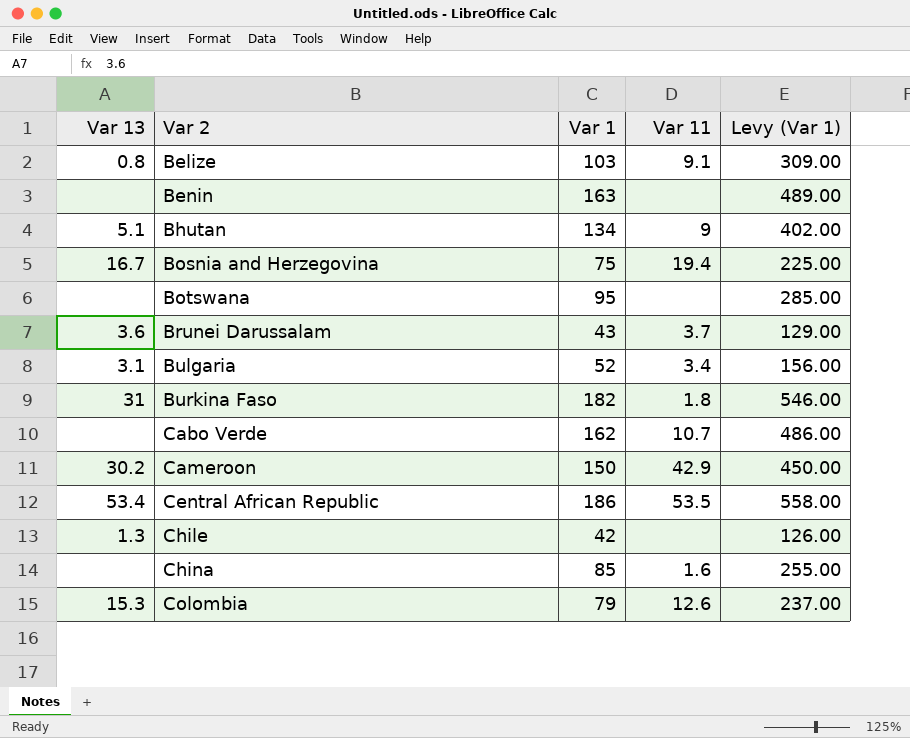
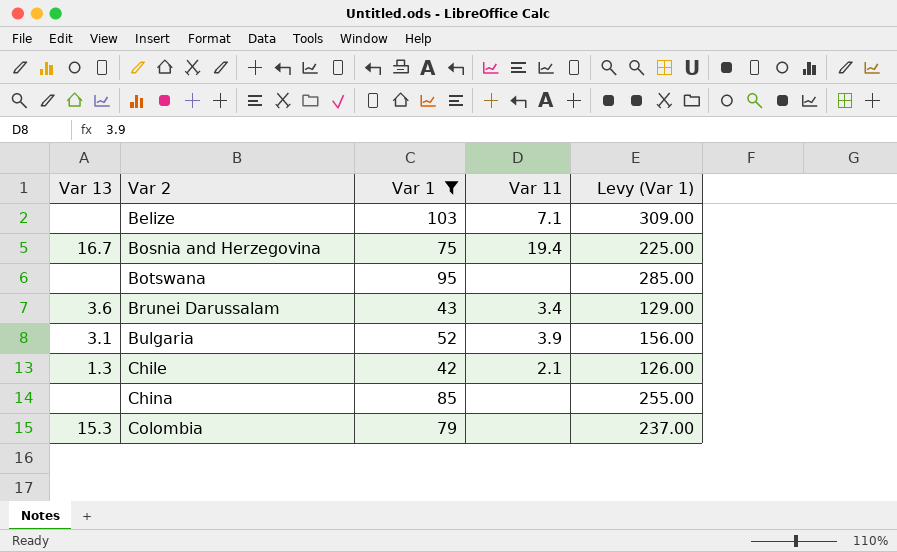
filter: none -> Var 1 <= 103
Belize | Var 13: 0.8 -> none
Belize | Var 11: 9.1 -> 7.1
Brunei Darussalam | Var 11: 3.7 -> 3.4
Bulgaria | Var 11: 3.4 -> 3.9
Chile | Var 11: none -> 2.1
China | Var 11: 1.6 -> none
Colombia | Var 11: 12.6 -> none

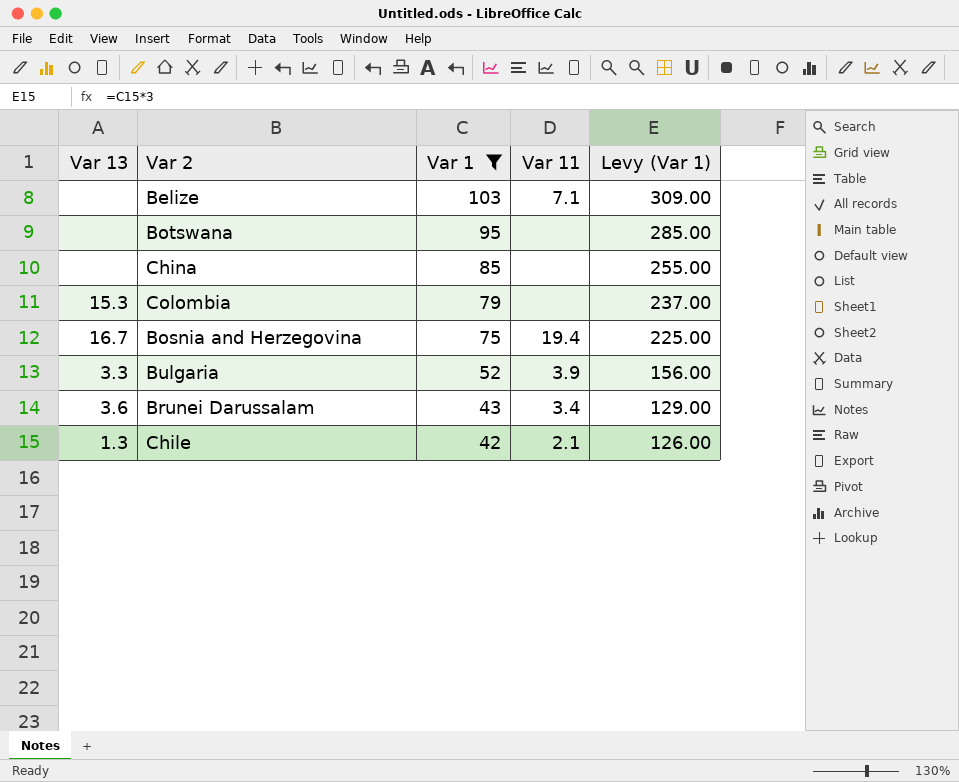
row order: Var 2 ascending -> Var 1 descending
Bulgaria | Var 13: 3.1 -> 3.3

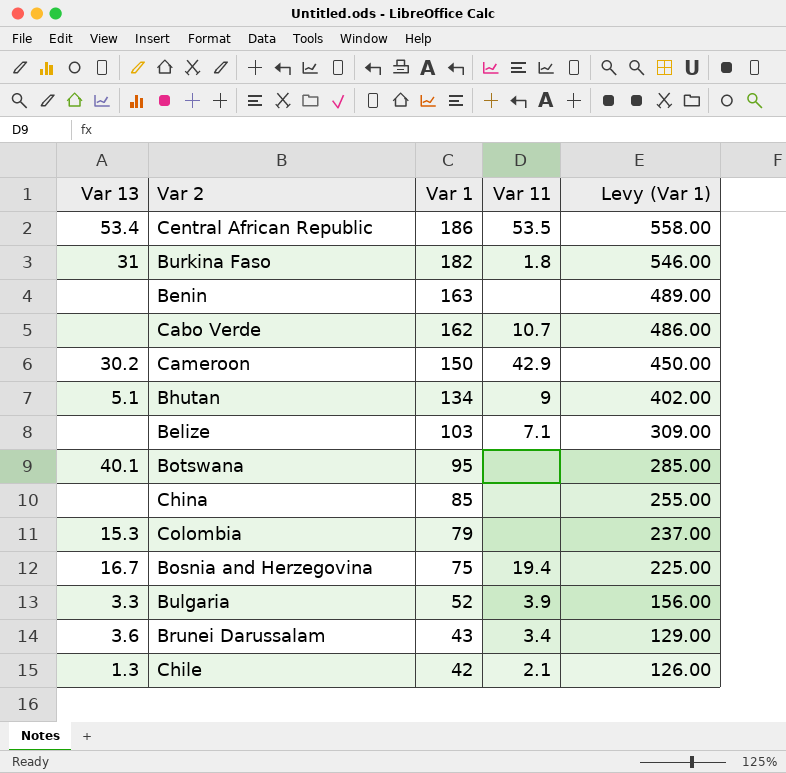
filter: Var 1 <= 103 -> none
Botswana | Var 13: none -> 40.1

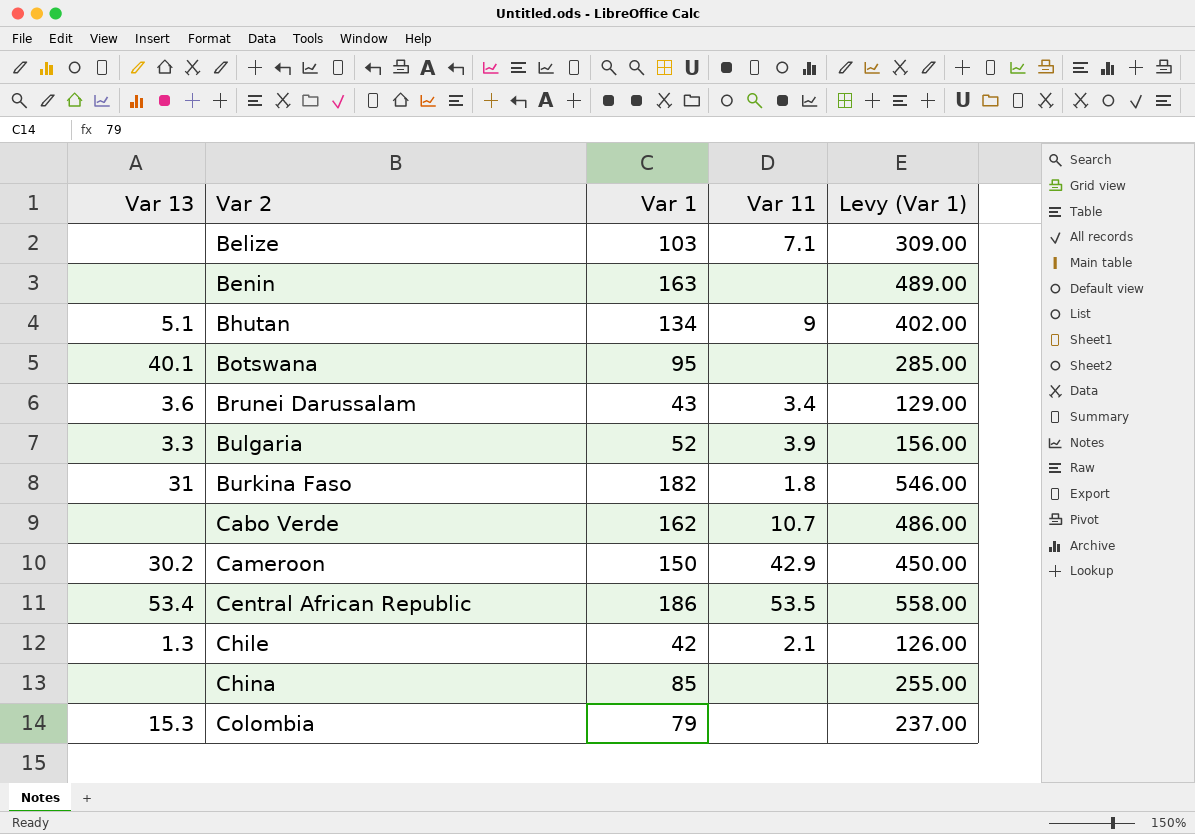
row order: Var 1 descending -> Var 2 ascending
row Bosnia and Herzegovina: 16.7 | 75 | 19.4 | 225.00 -> none

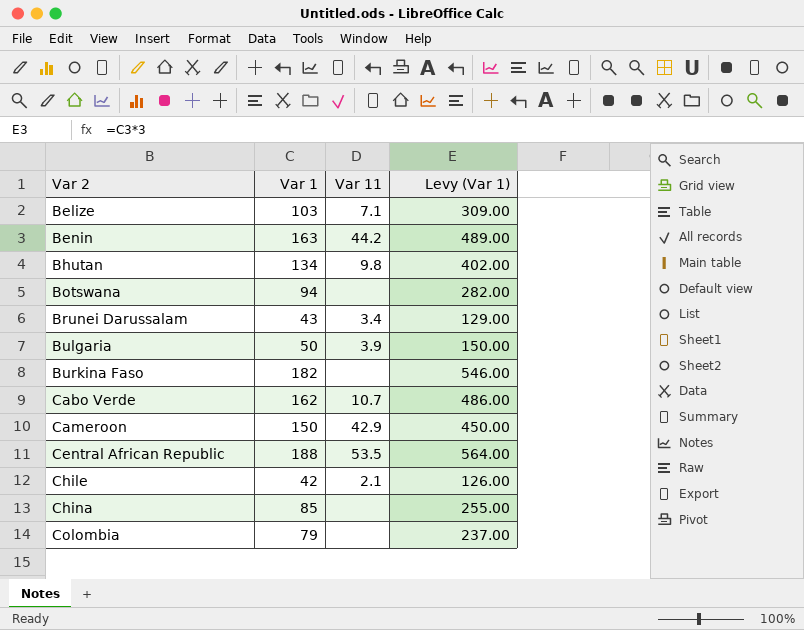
column Var 13 | position: 1 -> none
Benin | Var 11: none -> 44.2
Bhutan | Var 11: 9 -> 9.8
Botswana | Var 1: 95 -> 94
Botswana | Levy (Var 1): 285.00 -> 282.00
Bulgaria | Var 1: 52 -> 50
Bulgaria | Levy (Var 1): 156.00 -> 150.00
Burkina Faso | Var 11: 1.8 -> none
Central African Republic | Var 1: 186 -> 188
Central African Republic | Levy (Var 1): 558.00 -> 564.00

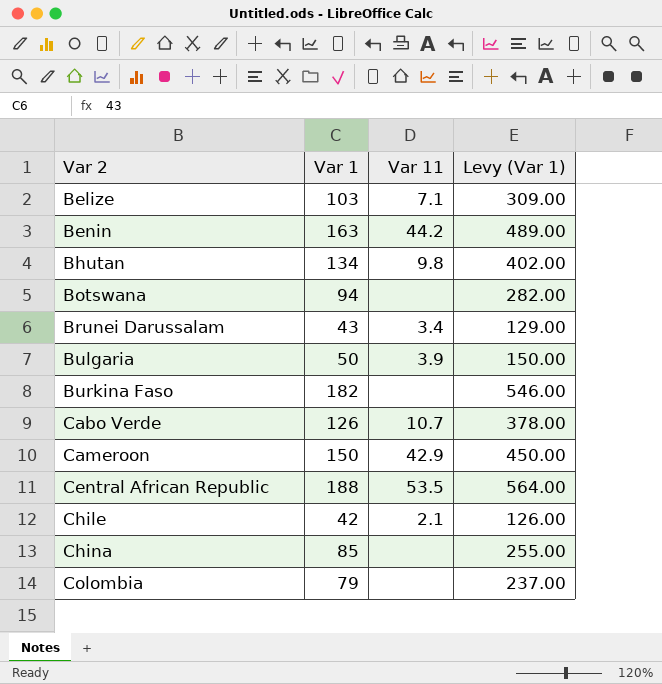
Cabo Verde | Var 1: 162 -> 126
Cabo Verde | Levy (Var 1): 486.00 -> 378.00

